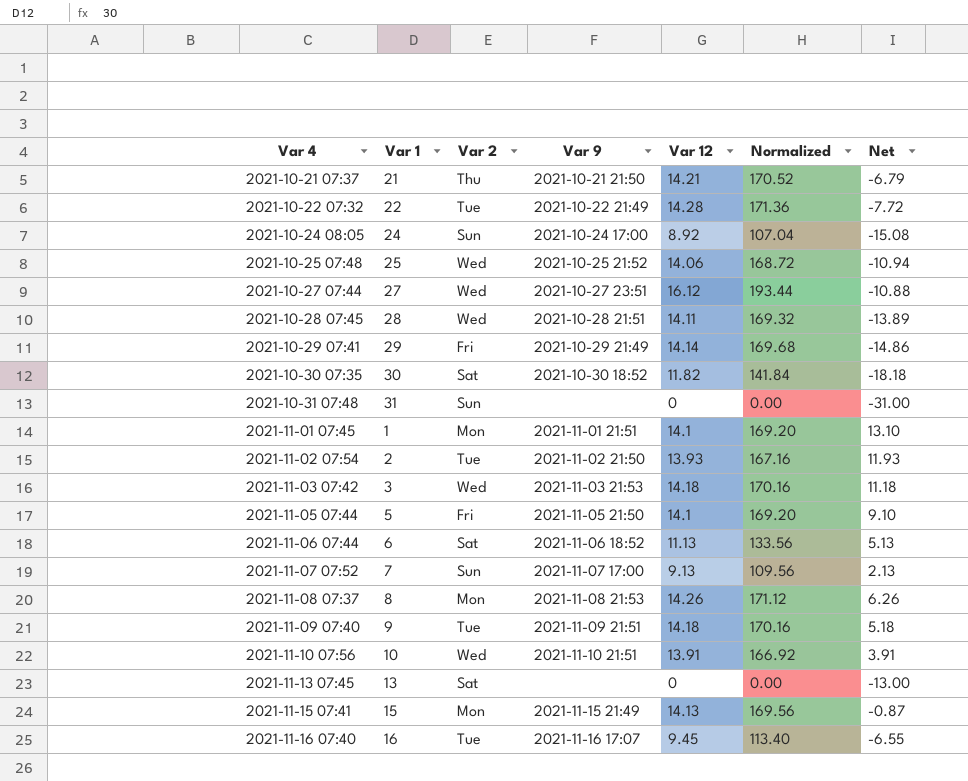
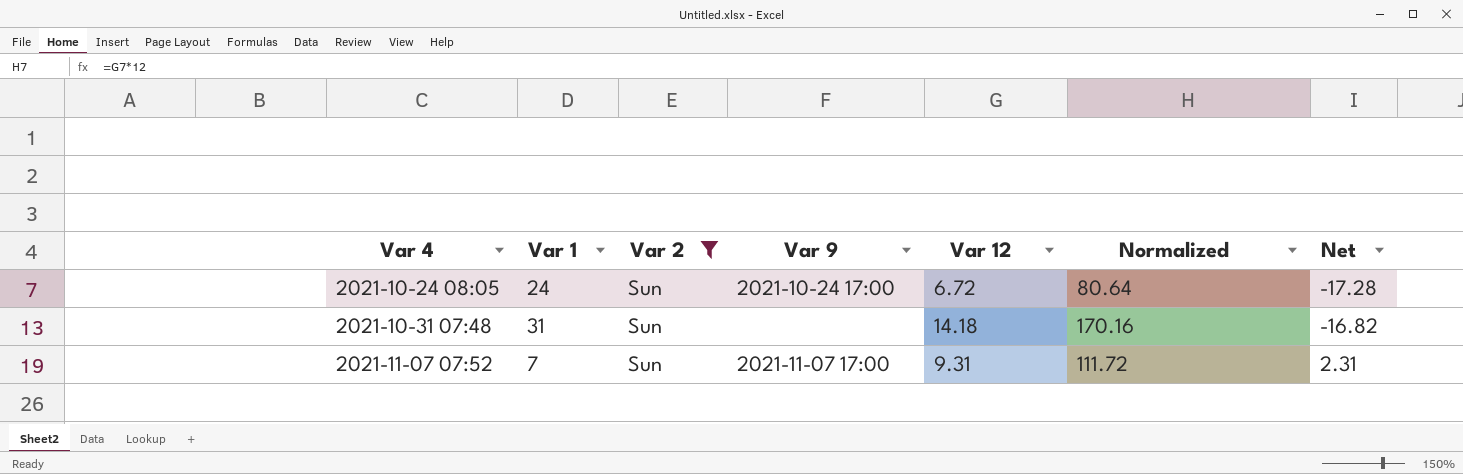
filter: none -> Var 2 = Sun
2021-10-24 08:05 | Var 12: 8.92 -> 6.72
2021-10-24 08:05 | Normalized: 107.04 -> 80.64
2021-10-24 08:05 | Net: -15.08 -> -17.28
2021-10-31 07:48 | Var 12: 0 -> 14.18
2021-10-31 07:48 | Normalized: 0.00 -> 170.16
2021-10-31 07:48 | Net: -31.00 -> -16.82
2021-11-07 07:52 | Var 12: 9.13 -> 9.31
2021-11-07 07:52 | Normalized: 109.56 -> 111.72
2021-11-07 07:52 | Net: 2.13 -> 2.31

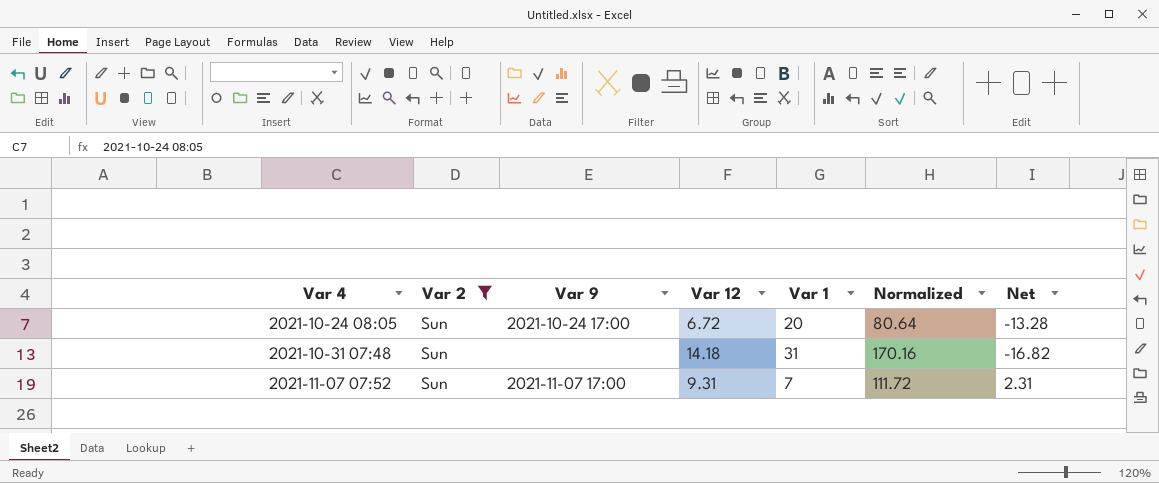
column Var 1 | position: 2 -> 5
2021-10-24 08:05 | Var 1: 24 -> 20
2021-10-24 08:05 | Net: -17.28 -> -13.28

